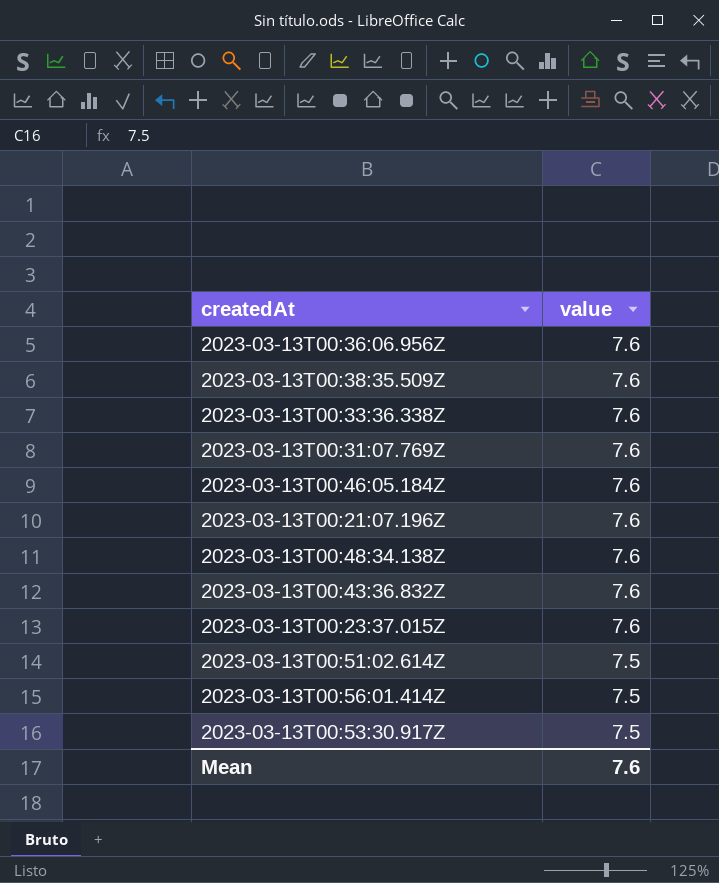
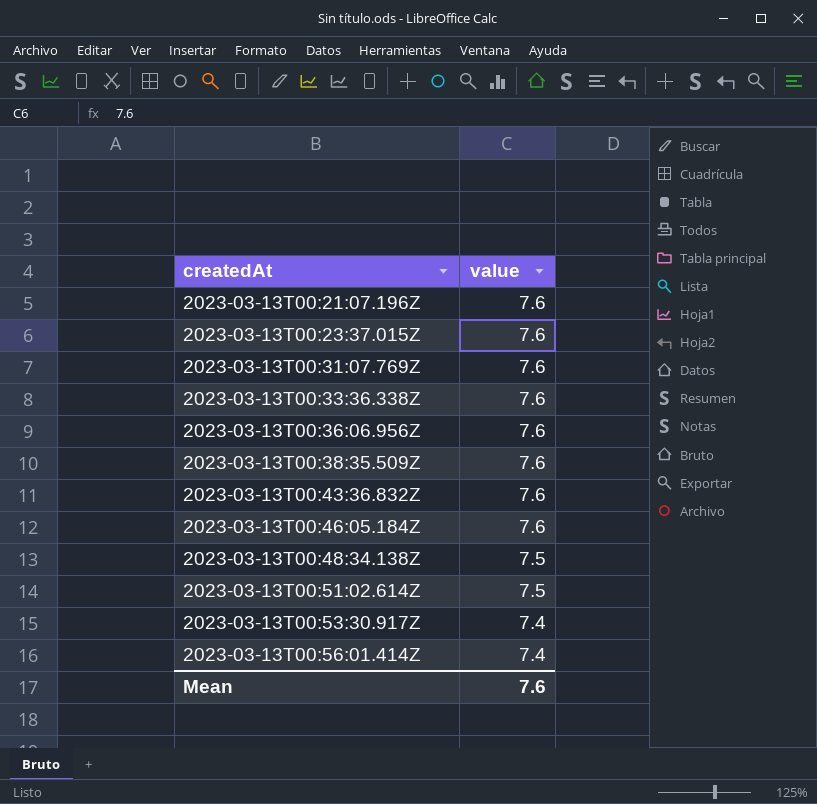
row order: value descending -> createdAt ascending
2023-03-13T00:48:34.138Z | value: 7.6 -> 7.5
2023-03-13T00:53:30.917Z | value: 7.5 -> 7.4
2023-03-13T00:56:01.414Z | value: 7.5 -> 7.4

